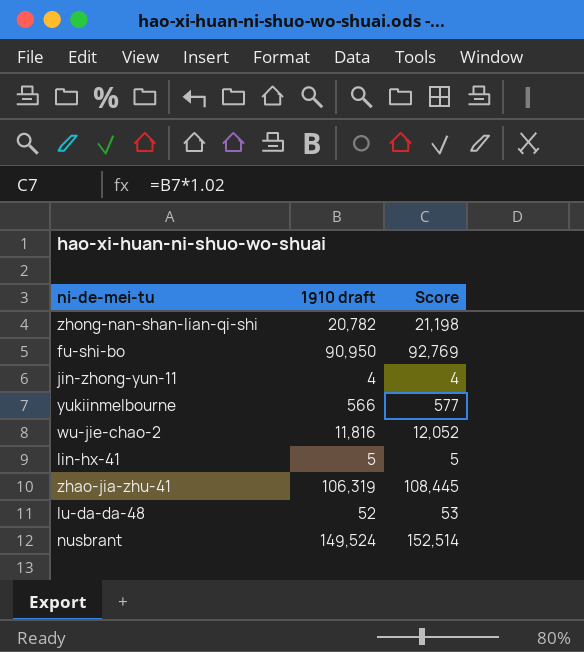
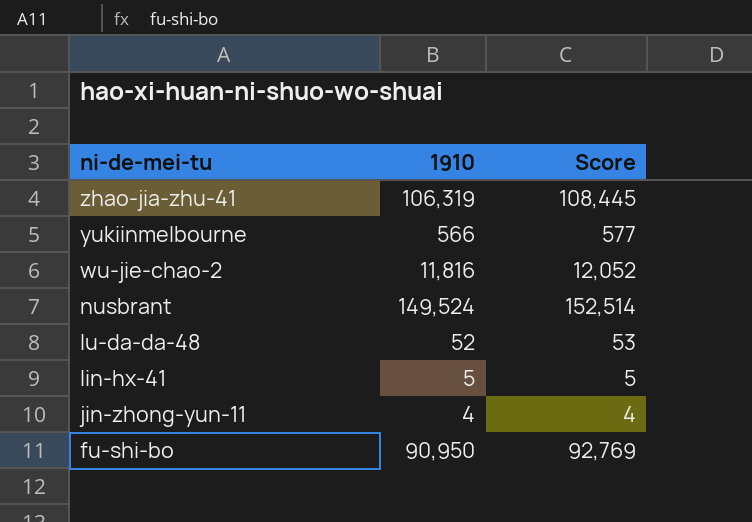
row order: none -> ni-de-mei-tu descending
column name: 1910 draft -> 1910
row zhong-nan-shan-lian-qi-shi: 20,782 | 21,198 -> none

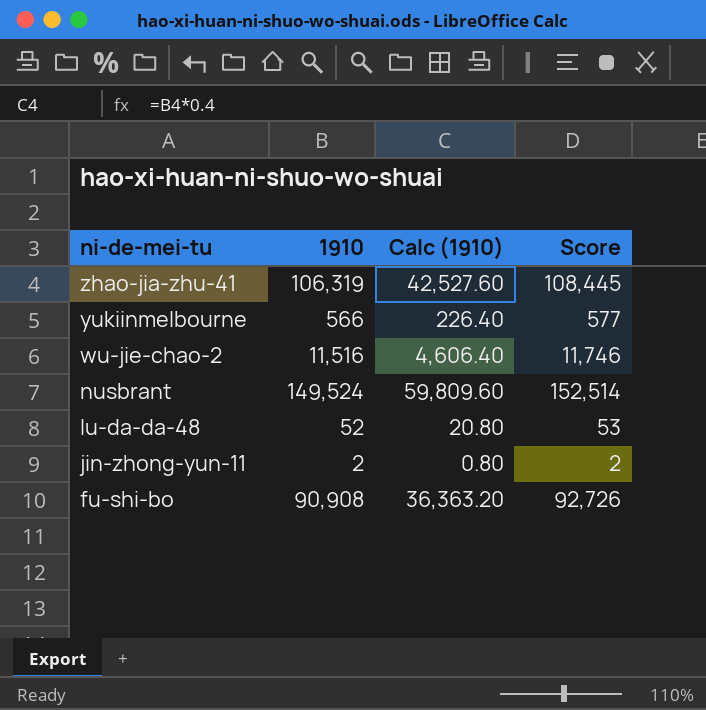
column Calc (1910) | formula: none -> [1910] * 0.4
row lin-hx-41: 5 | 5 -> none
wu-jie-chao-2 | 1910: 11,816 -> 11,516
wu-jie-chao-2 | Score: 12,052 -> 11,746
jin-zhong-yun-11 | 1910: 4 -> 2
jin-zhong-yun-11 | Score: 4 -> 2
fu-shi-bo | 1910: 90,950 -> 90,908
fu-shi-bo | Score: 92,769 -> 92,726

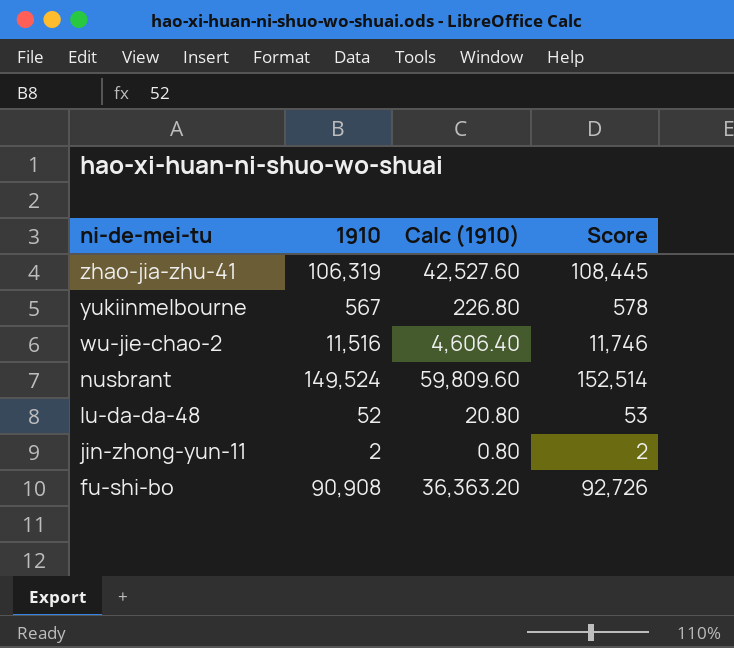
yukiinmelbourne | 1910: 566 -> 567
yukiinmelbourne | Calc (1910): 226.40 -> 226.80
yukiinmelbourne | Score: 577 -> 578

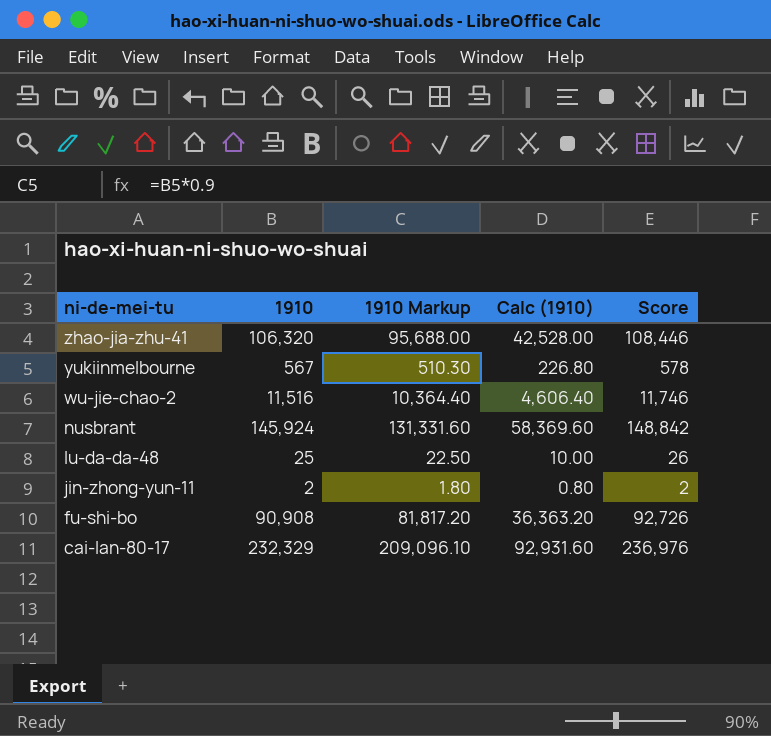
column 1910 Markup | formula: none -> [1910] * 0.9
zhao-jia-zhu-41 | 1910: 106,319 -> 106,320
zhao-jia-zhu-41 | Calc (1910): 42,527.60 -> 42,528.00
zhao-jia-zhu-41 | Score: 108,445 -> 108,446
nusbrant | 1910: 149,524 -> 145,924
nusbrant | Calc (1910): 59,809.60 -> 58,369.60
nusbrant | Score: 152,514 -> 148,842
lu-da-da-48 | 1910: 52 -> 25
lu-da-da-48 | Calc (1910): 20.80 -> 10.00
lu-da-da-48 | Score: 53 -> 26
row cai-lan-80-17: none -> 232,329 | 209,096.10 | 92,931.60 | 236,976

